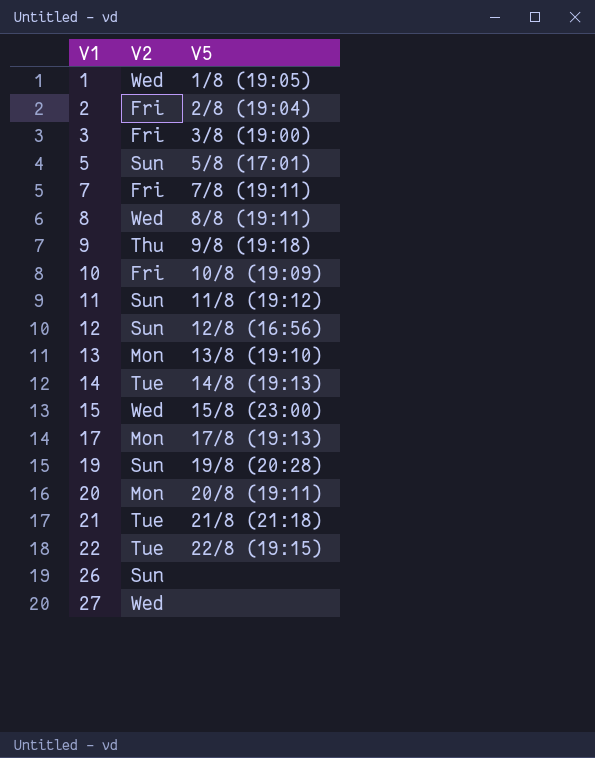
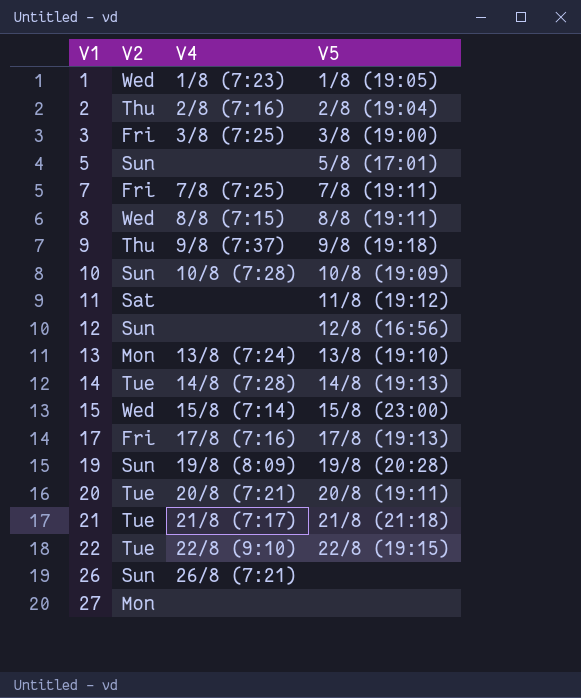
column V4 | position: none -> 3
2 | V2: Fri -> Thu
10 | V2: Fri -> Sun
11 | V2: Sun -> Sat
17 | V2: Mon -> Fri
20 | V2: Mon -> Tue
27 | V2: Wed -> Mon

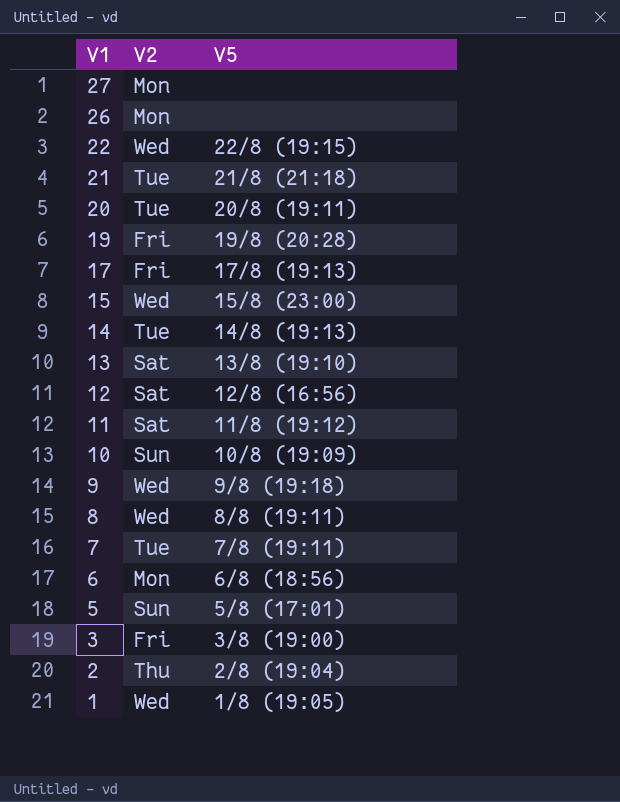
row order: V1 ascending -> V1 descending
column V4 | position: 3 -> none
26 | V2: Sun -> Mon
22 | V2: Tue -> Wed
19 | V2: Sun -> Fri
13 | V2: Mon -> Sat
12 | V2: Sun -> Sat
9 | V2: Thu -> Wed
7 | V2: Fri -> Tue
row 6: none -> Mon | 6/8 (18:56)

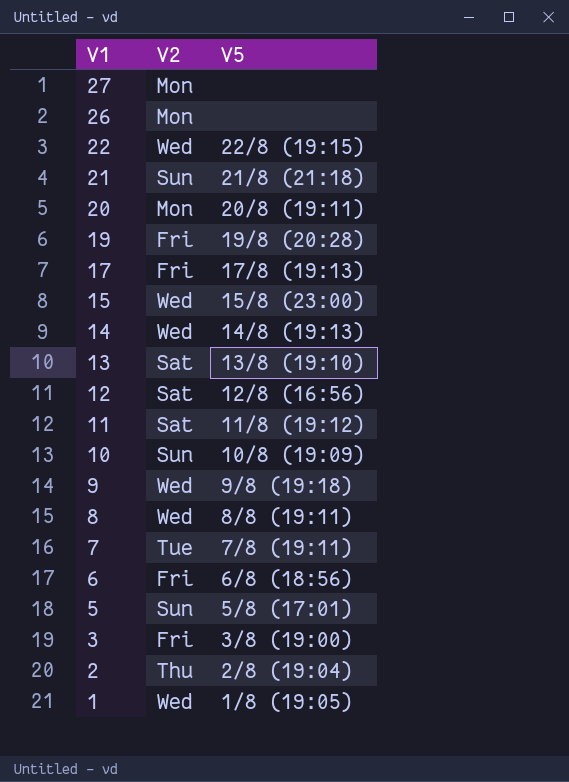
21 | V2: Tue -> Sun
20 | V2: Tue -> Mon
14 | V2: Tue -> Wed
6 | V2: Mon -> Fri

